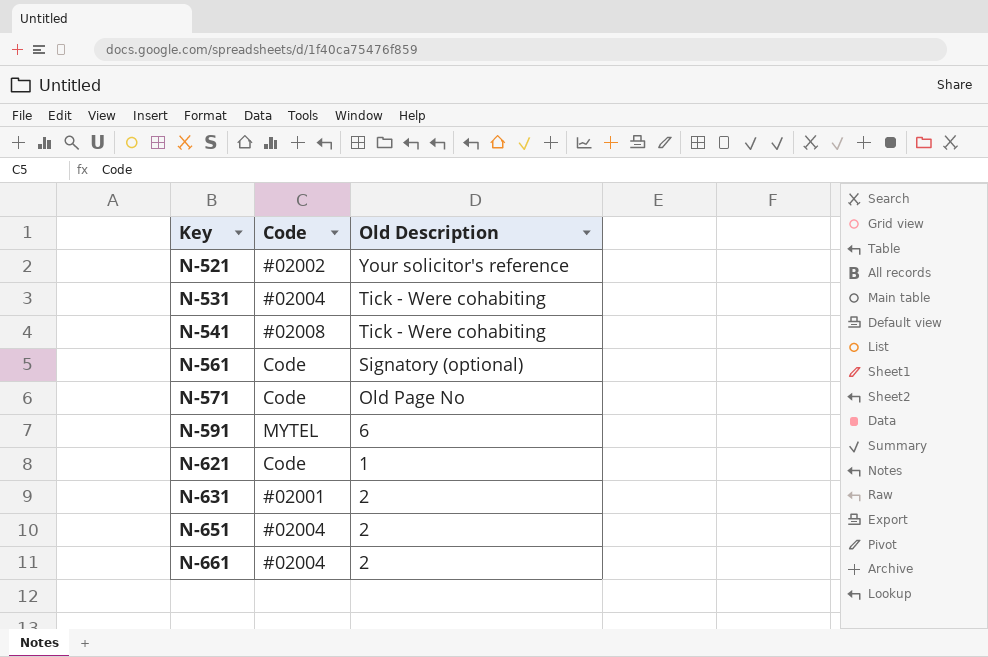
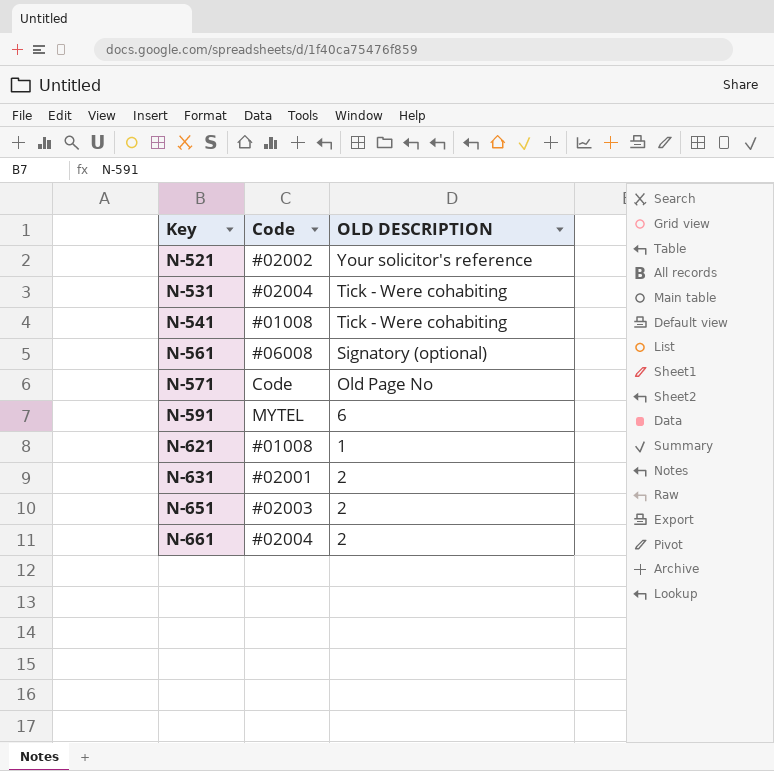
column name: Old Description -> OLD DESCRIPTION
N-541 | Code: #02008 -> #01008
N-561 | Code: Code -> #06008
N-621 | Code: Code -> #01008
N-651 | Code: #02004 -> #02003

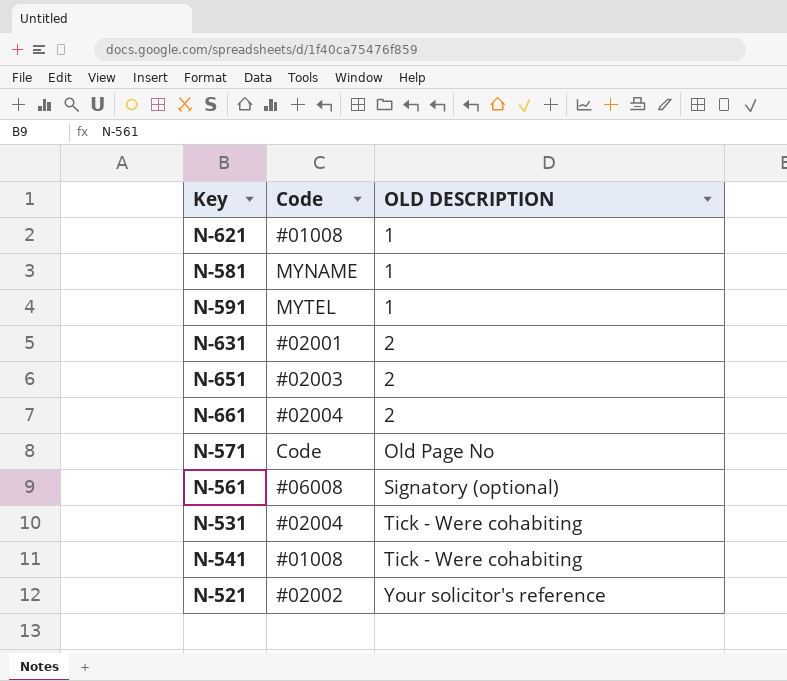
row order: Key ascending -> OLD DESCRIPTION ascending
row N-581: none -> MYNAME | 1
N-591 | OLD DESCRIPTION: 6 -> 1

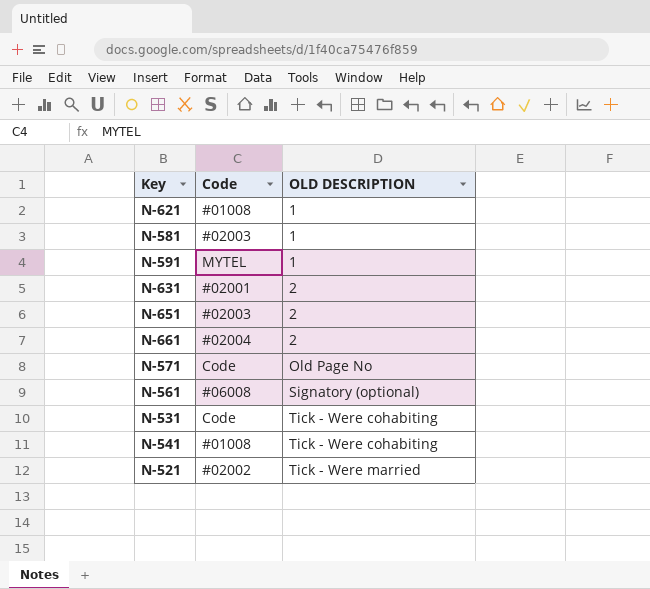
N-581 | Code: MYNAME -> #02003
N-531 | Code: #02004 -> Code
N-521 | OLD DESCRIPTION: Your solicitor's reference -> Tick - Were married

